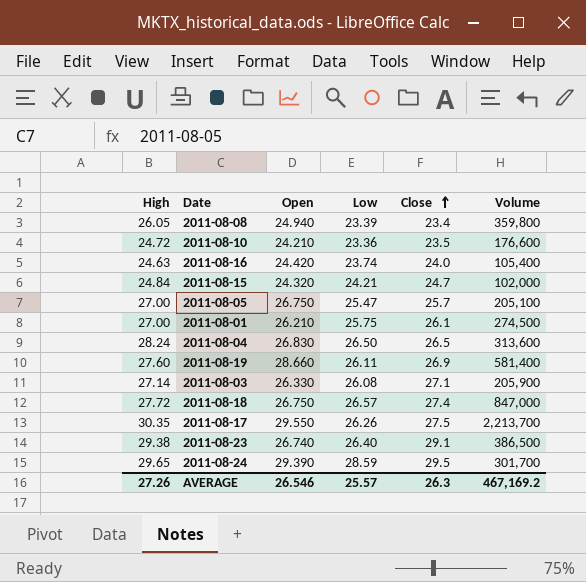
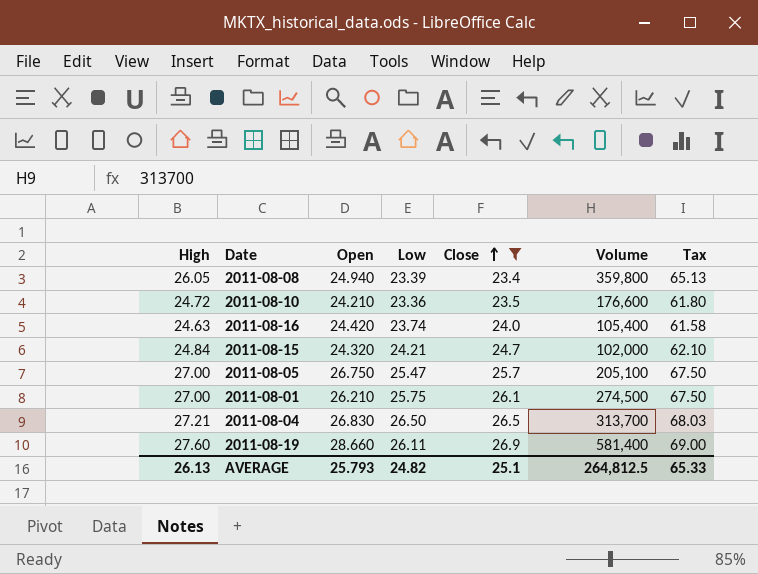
filter: none -> Close <= 26.9
column Tax | formula: none -> [High] * 2.5
2011-08-04 | High: 28.24 -> 27.21
2011-08-04 | Volume: 313,600 -> 313,700
AVERAGE | High: 27.26 -> 26.13
AVERAGE | Open: 26.546 -> 25.793
AVERAGE | Low: 25.57 -> 24.82
AVERAGE | Close: 26.3 -> 25.1
AVERAGE | Volume: 467,169.2 -> 264,812.5

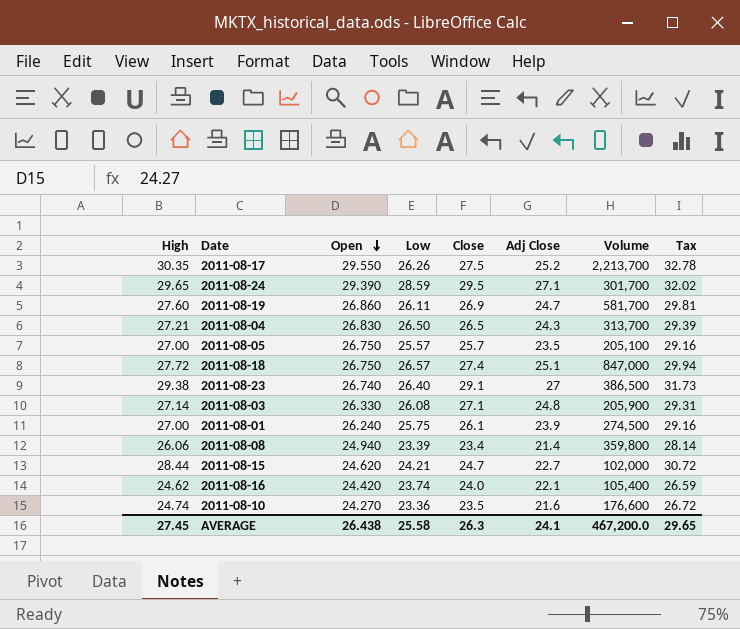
filter: Close <= 26.9 -> none
row order: Close ascending -> Open descending
column Adj Close | position: none -> 6
column Tax | formula: [High] * 2.5 -> [High] * 1.08
2011-08-19 | Open: 28.660 -> 26.860
2011-08-19 | Volume: 581,400 -> 581,700
2011-08-05 | Low: 25.47 -> 25.57
2011-08-01 | Open: 26.210 -> 26.240
2011-08-08 | High: 26.05 -> 26.06
2011-08-15 | High: 24.84 -> 28.44
2011-08-15 | Open: 24.320 -> 24.620
2011-08-16 | High: 24.63 -> 24.62
2011-08-10 | High: 24.72 -> 24.74
2011-08-10 | Open: 24.210 -> 24.270
AVERAGE | High: 26.13 -> 27.45
AVERAGE | Open: 25.793 -> 26.438
AVERAGE | Low: 24.82 -> 25.58
AVERAGE | Close: 25.1 -> 26.3
AVERAGE | Volume: 264,812.5 -> 467,200.0
AVERAGE | Tax: 65.33 -> 29.65

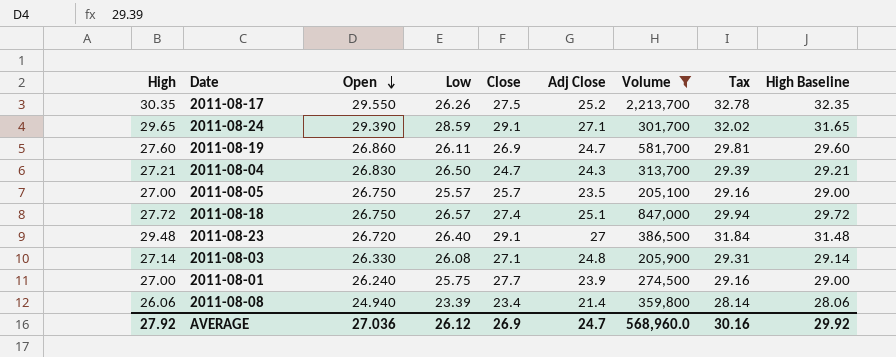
filter: none -> Volume >= 205,100
column High Baseline | formula: none -> [High] + 2
2011-08-24 | Close: 29.5 -> 29.1
2011-08-04 | Close: 26.5 -> 24.7
2011-08-23 | High: 29.38 -> 29.48
2011-08-23 | Open: 26.740 -> 26.720
2011-08-23 | Tax: 31.73 -> 31.84
2011-08-01 | Close: 26.1 -> 27.7
AVERAGE | High: 27.45 -> 27.92
AVERAGE | Open: 26.438 -> 27.036
AVERAGE | Low: 25.58 -> 26.12
AVERAGE | Close: 26.3 -> 26.9
AVERAGE | Adj Close: 24.1 -> 24.7
AVERAGE | Volume: 467,200.0 -> 568,960.0
AVERAGE | Tax: 29.65 -> 30.16

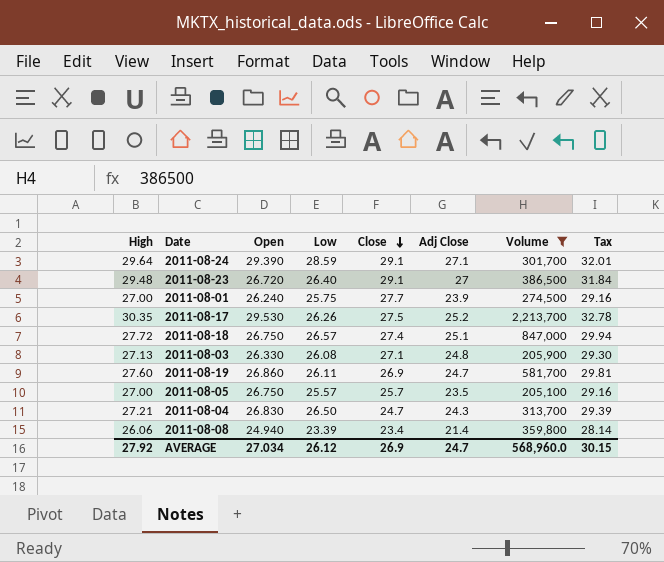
row order: Open descending -> Close descending
column High Baseline | formula: [High] + 2 -> none
2011-08-24 | High: 29.65 -> 29.64
2011-08-24 | Tax: 32.02 -> 32.01
2011-08-17 | Open: 29.550 -> 29.530
2011-08-03 | High: 27.14 -> 27.13
2011-08-03 | Tax: 29.31 -> 29.30
AVERAGE | Open: 27.036 -> 27.034
AVERAGE | Tax: 30.16 -> 30.15

